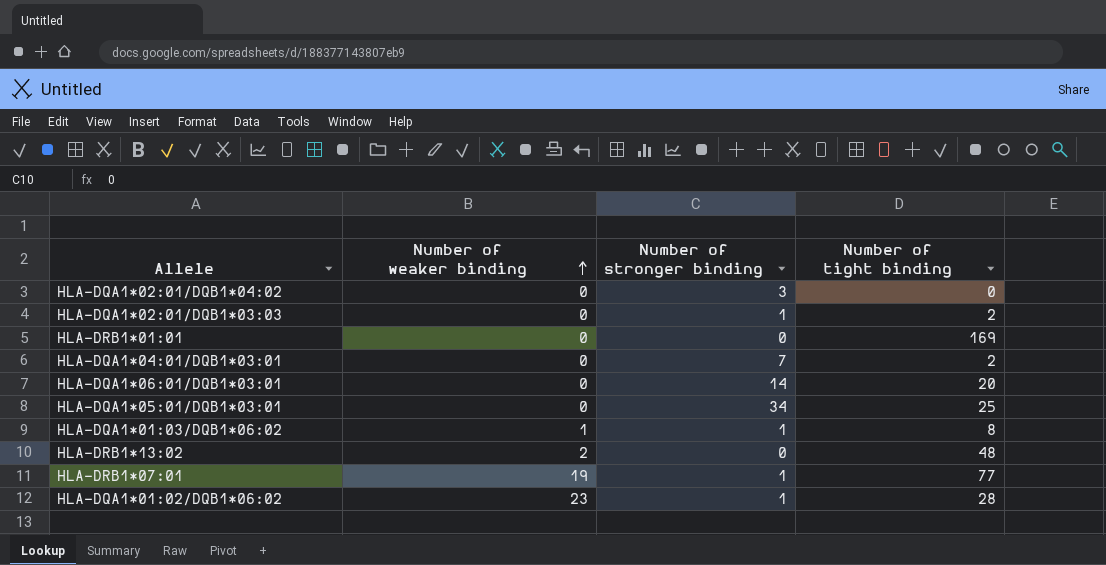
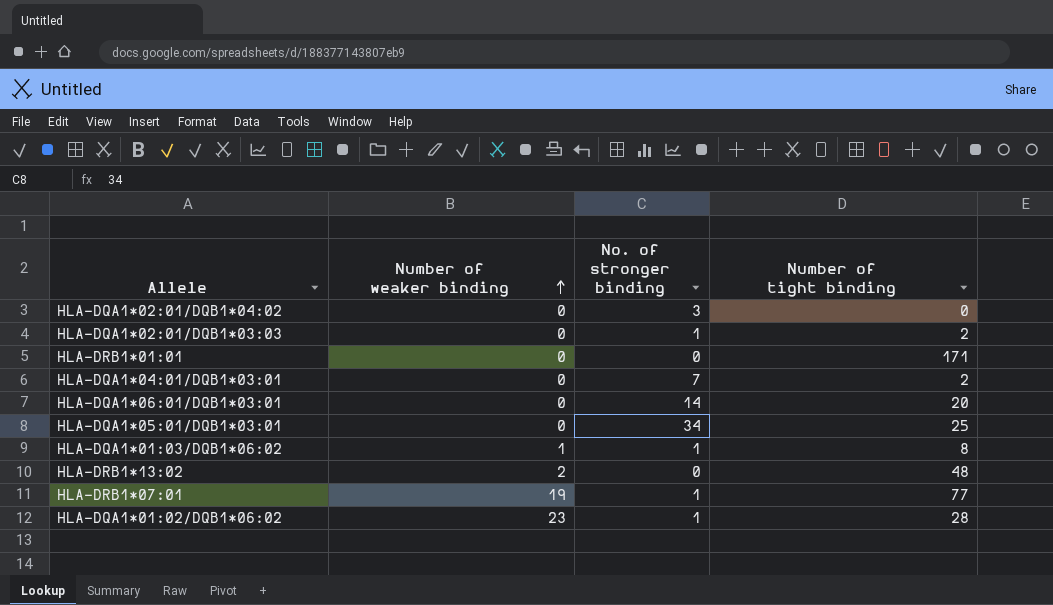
column name: Number of stronger binding -> No. of stronger binding
HLA-DRB1*01:01 | Number of tight binding: 169 -> 171

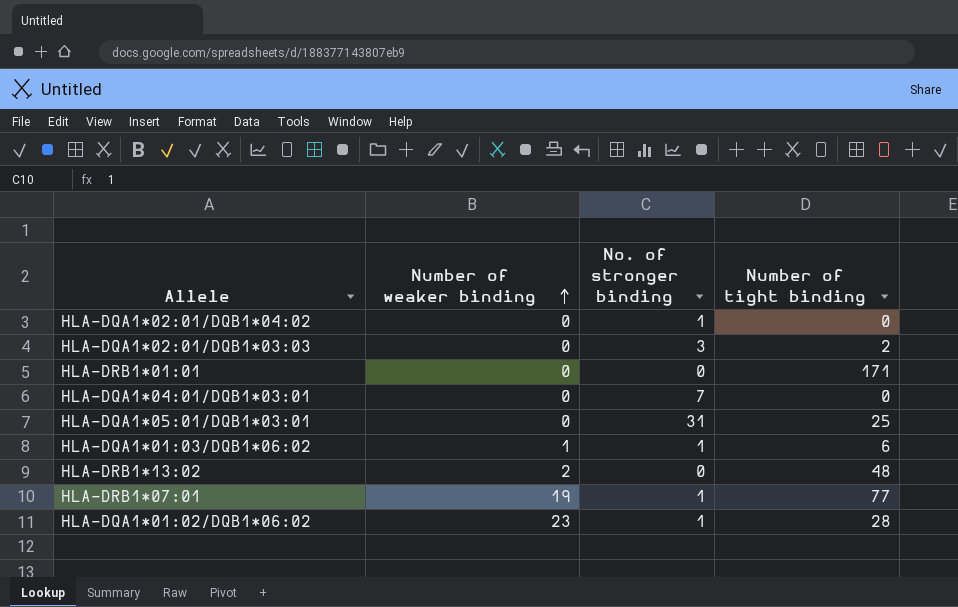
row HLA-DQA1*06:01/DQB1*03:01: 0 | 14 | 20 -> none
HLA-DQA1*02:01/DQB1*04:02 | No. of stronger binding: 3 -> 1
HLA-DQA1*02:01/DQB1*03:03 | No. of stronger binding: 1 -> 3
HLA-DQA1*04:01/DQB1*03:01 | Number of tight binding: 2 -> 0
HLA-DQA1*05:01/DQB1*03:01 | No. of stronger binding: 34 -> 31
HLA-DQA1*01:03/DQB1*06:02 | Number of tight binding: 8 -> 6

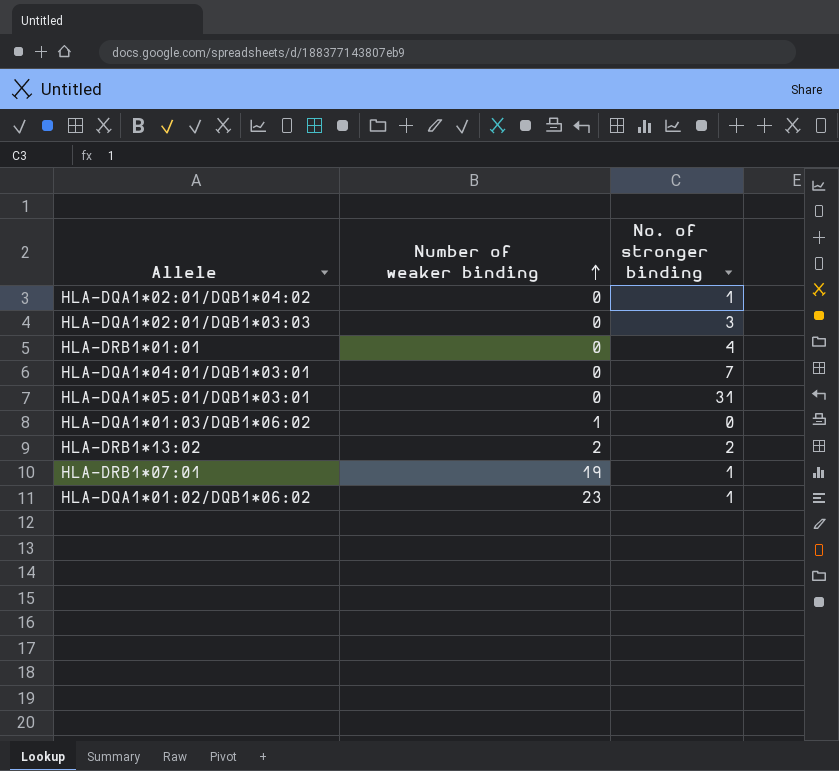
column Number of tight binding | position: 4 -> none
HLA-DRB1*01:01 | No. of stronger binding: 0 -> 4
HLA-DQA1*01:03/DQB1*06:02 | No. of stronger binding: 1 -> 0
HLA-DRB1*13:02 | No. of stronger binding: 0 -> 2

